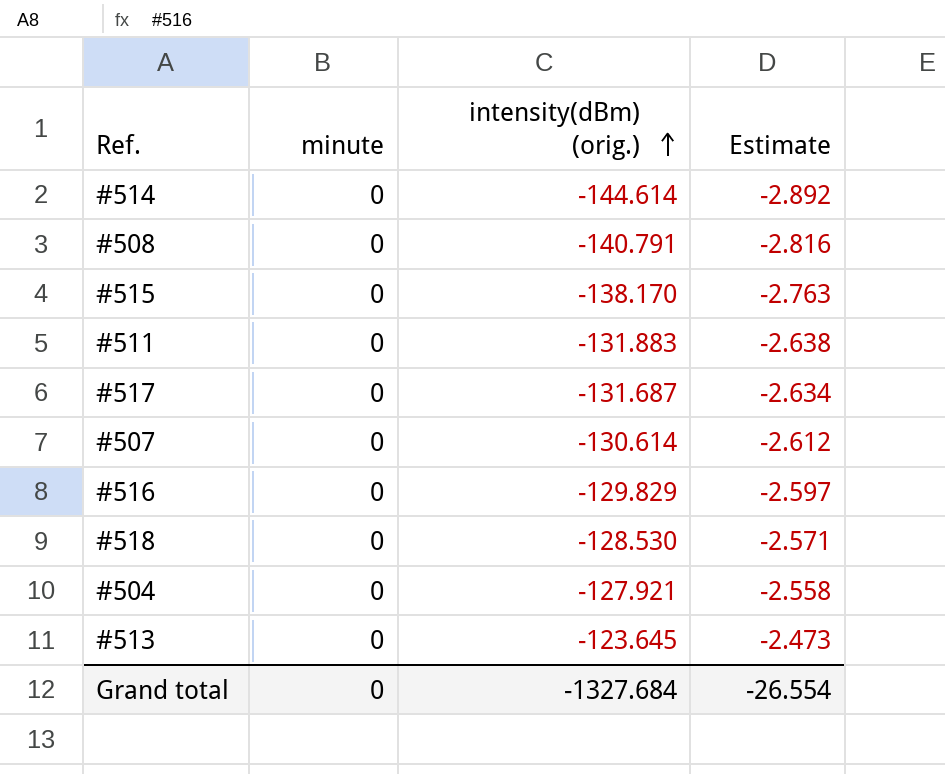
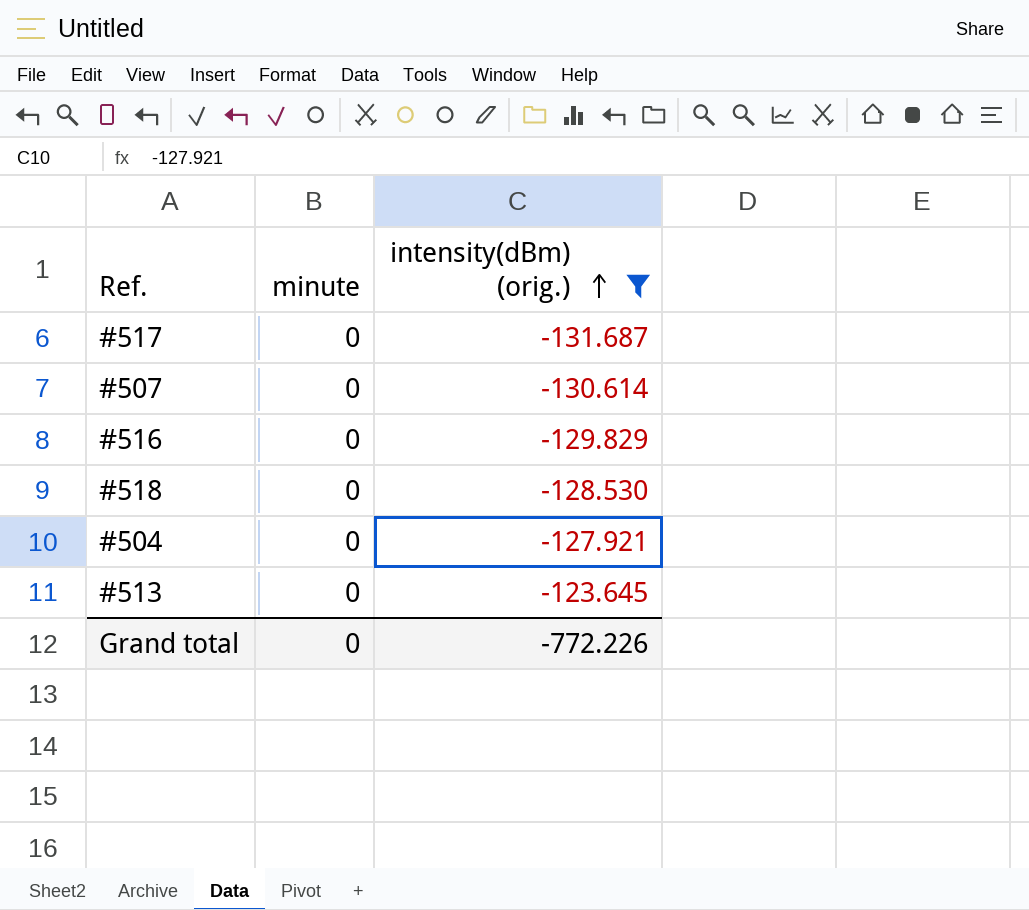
filter: none -> intensity(dBm) (orig.) >= -131.687
column Estimate | formula: [intensity(dBm) (orig.)] * 0.02 -> none
Grand total | intensity(dBm) (orig.): -1327.684 -> -772.226

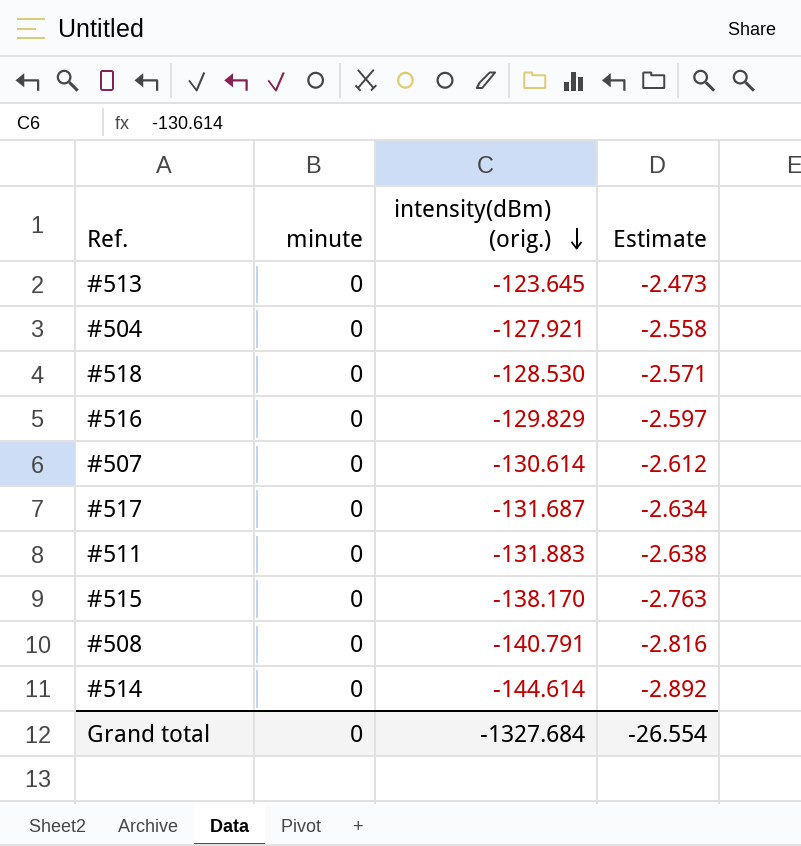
filter: intensity(dBm) (orig.) >= -131.687 -> none
row order: intensity(dBm) (orig.) ascending -> intensity(dBm) (orig.) descending
column Estimate | formula: none -> [intensity(dBm) (orig.)] * 0.02
Grand total | intensity(dBm) (orig.): -772.226 -> -1327.684

